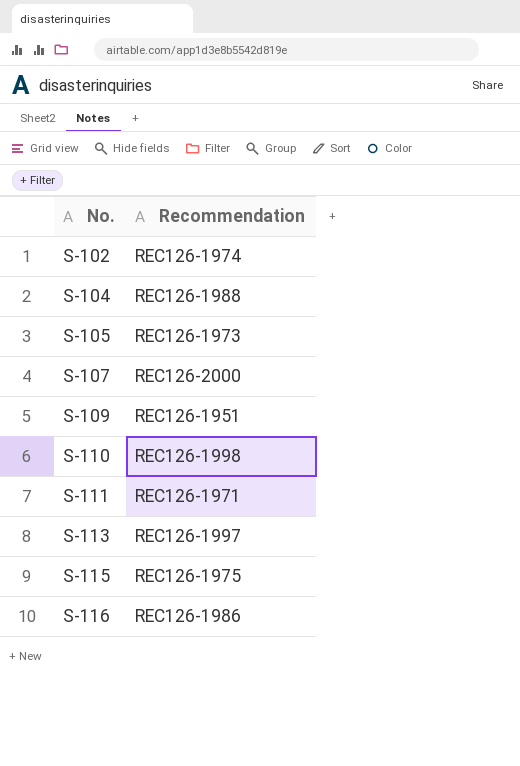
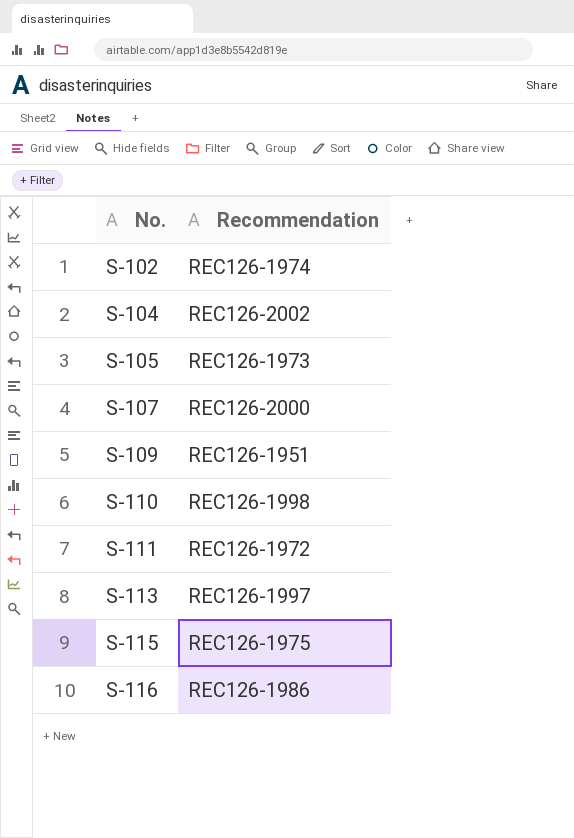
S-104 | Recommendation: REC126-1988 -> REC126-2002
S-111 | Recommendation: REC126-1971 -> REC126-1972

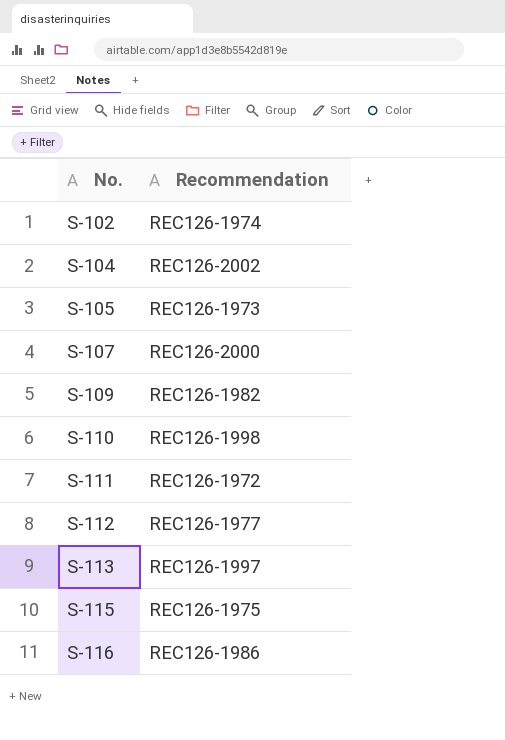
S-109 | Recommendation: REC126-1951 -> REC126-1982
row S-112: none -> REC126-1977

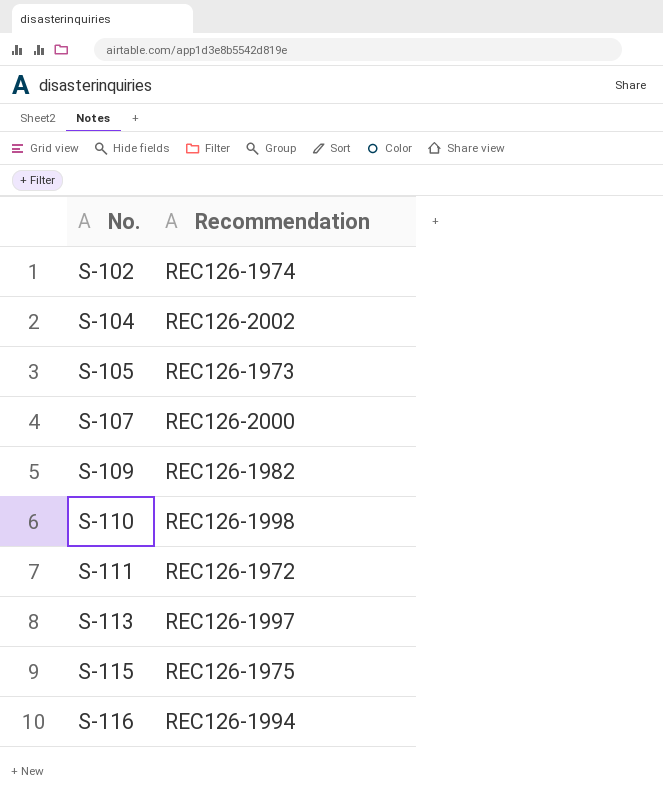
row S-112: REC126-1977 -> none
S-116 | Recommendation: REC126-1986 -> REC126-1994

